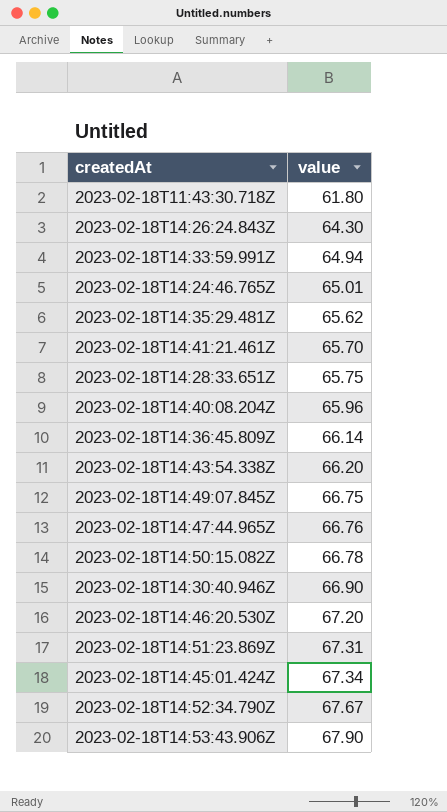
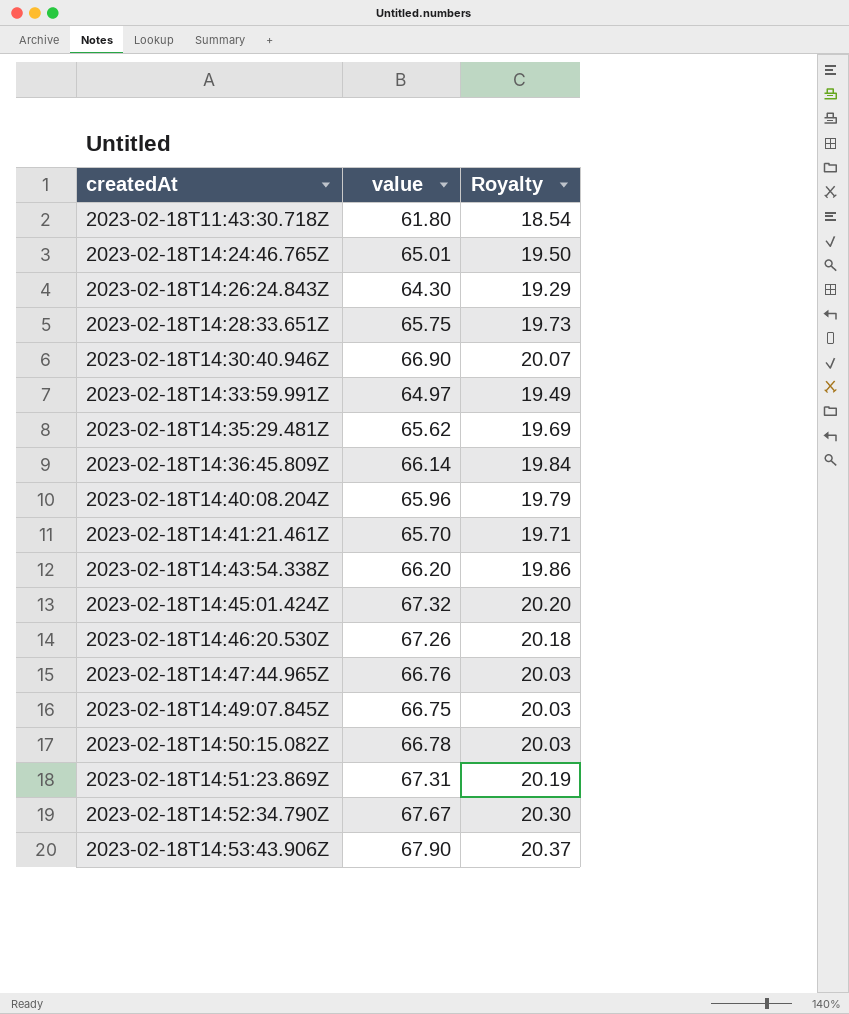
row order: value ascending -> createdAt ascending
column Royalty | formula: none -> [value] * 0.3
2023-02-18T14:33:59.991Z | value: 64.94 -> 64.97
2023-02-18T14:45:01.424Z | value: 67.34 -> 67.32
2023-02-18T14:46:20.530Z | value: 67.20 -> 67.26

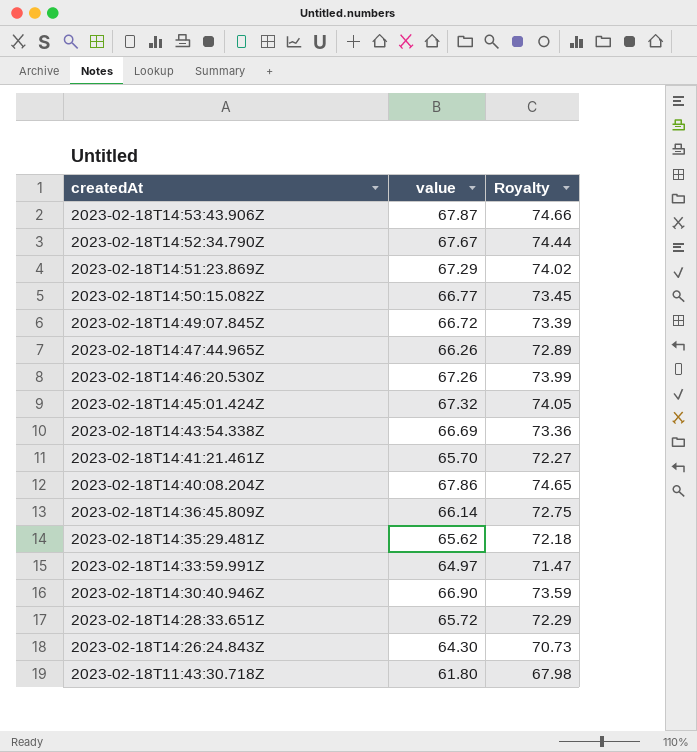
row order: createdAt ascending -> createdAt descending
column Royalty | formula: [value] * 0.3 -> [value] * 1.1
row 2023-02-18T14:24:46.765Z: 65.01 | 19.50 -> none
2023-02-18T14:53:43.906Z | value: 67.90 -> 67.87
2023-02-18T14:51:23.869Z | value: 67.31 -> 67.29
2023-02-18T14:50:15.082Z | value: 66.78 -> 66.77
2023-02-18T14:49:07.845Z | value: 66.75 -> 66.72
2023-02-18T14:47:44.965Z | value: 66.76 -> 66.26
2023-02-18T14:43:54.338Z | value: 66.20 -> 66.69
2023-02-18T14:40:08.204Z | value: 65.96 -> 67.86
2023-02-18T14:28:33.651Z | value: 65.75 -> 65.72

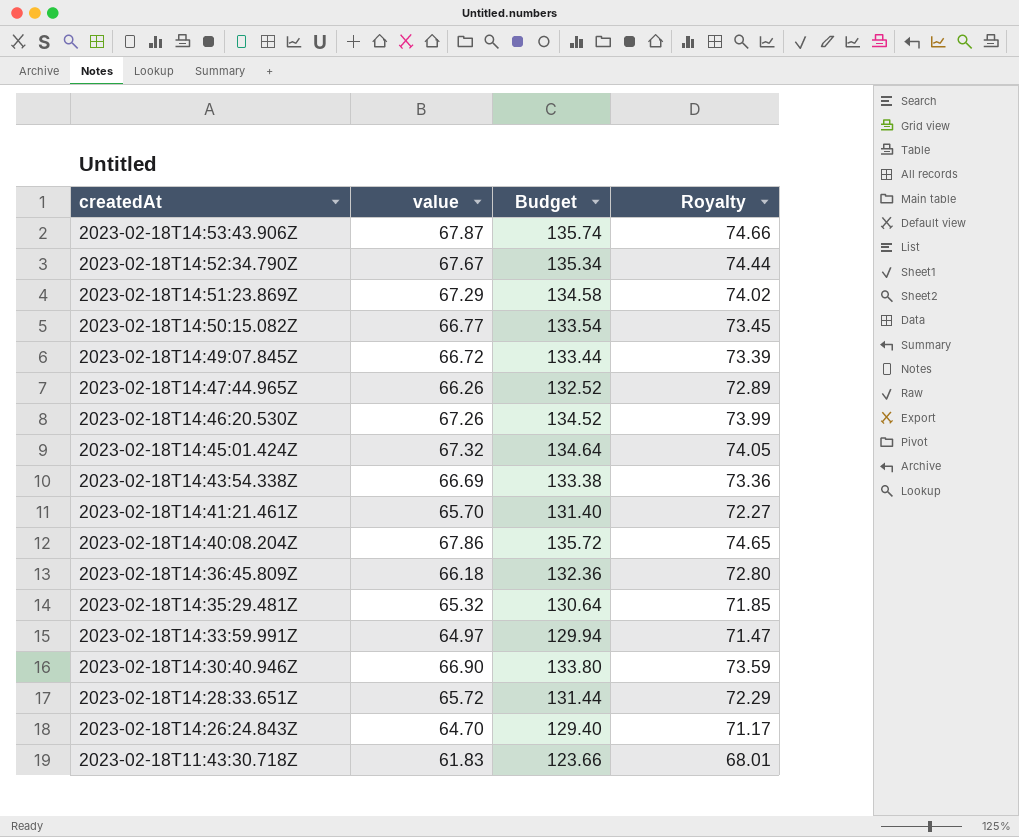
column Budget | formula: none -> [value] * 2
2023-02-18T14:36:45.809Z | value: 66.14 -> 66.18
2023-02-18T14:36:45.809Z | Royalty: 72.75 -> 72.80
2023-02-18T14:35:29.481Z | value: 65.62 -> 65.32
2023-02-18T14:35:29.481Z | Royalty: 72.18 -> 71.85
2023-02-18T14:26:24.843Z | value: 64.30 -> 64.70
2023-02-18T14:26:24.843Z | Royalty: 70.73 -> 71.17
2023-02-18T11:43:30.718Z | value: 61.80 -> 61.83
2023-02-18T11:43:30.718Z | Royalty: 67.98 -> 68.01

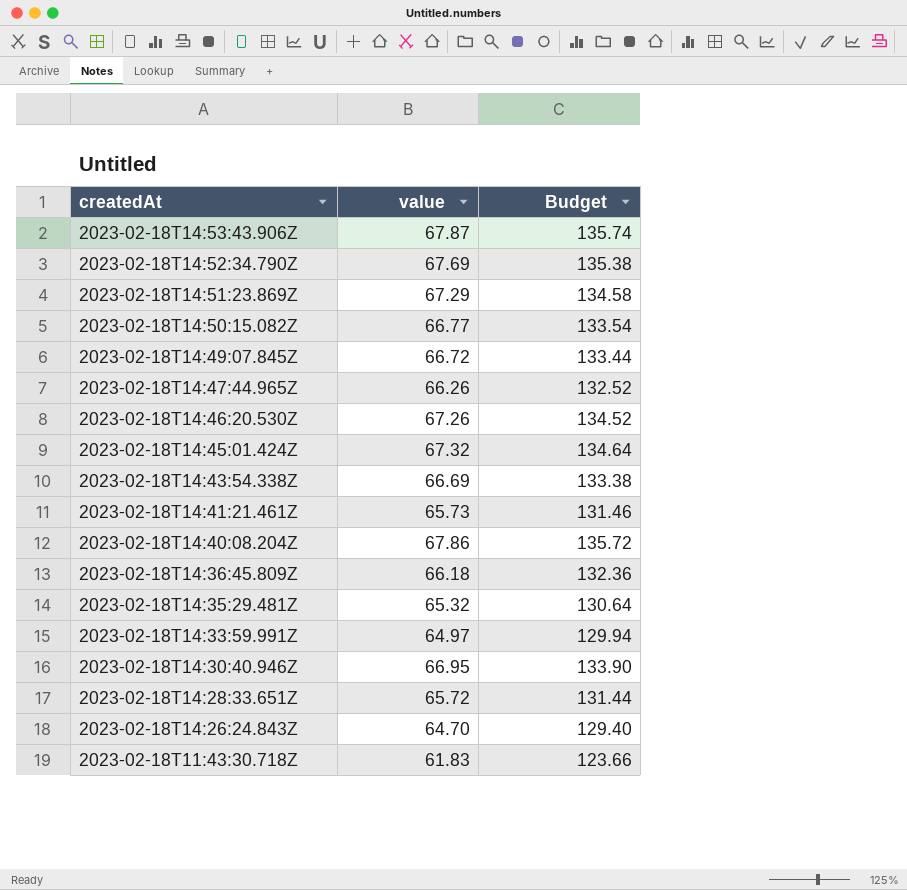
column Royalty | formula: [value] * 1.1 -> none
2023-02-18T14:52:34.790Z | value: 67.67 -> 67.69
2023-02-18T14:52:34.790Z | Budget: 135.34 -> 135.38
2023-02-18T14:41:21.461Z | value: 65.70 -> 65.73
2023-02-18T14:41:21.461Z | Budget: 131.40 -> 131.46
2023-02-18T14:30:40.946Z | value: 66.90 -> 66.95
2023-02-18T14:30:40.946Z | Budget: 133.80 -> 133.90

